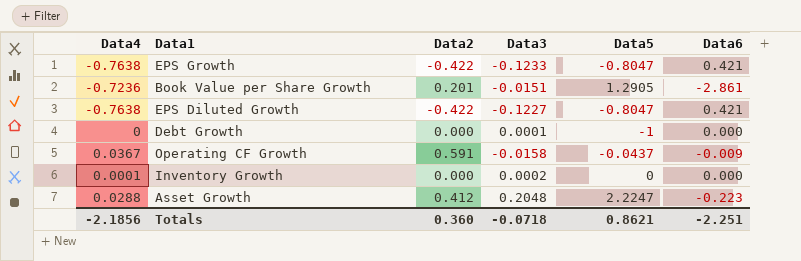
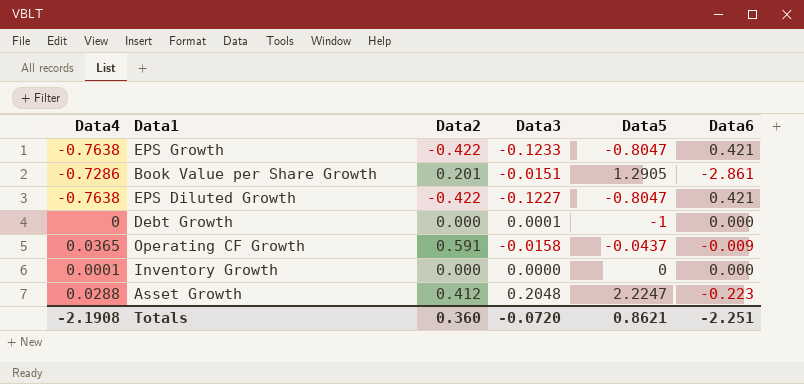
Book Value per Share Growth | Data4: -0.7236 -> -0.7286
Operating CF Growth | Data4: 0.0367 -> 0.0365
Inventory Growth | Data3: 0.0002 -> 0.0000
Totals | Data4: -2.1856 -> -2.1908
Totals | Data3: -0.0718 -> -0.0720

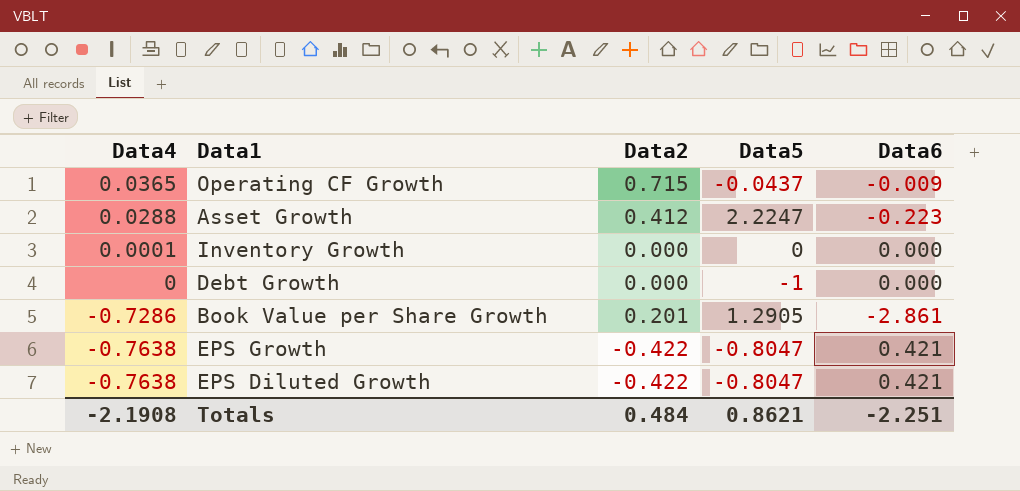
row order: none -> Data4 descending
column Data3 | position: 4 -> none
Operating CF Growth | Data2: 0.591 -> 0.715
Totals | Data2: 0.360 -> 0.484

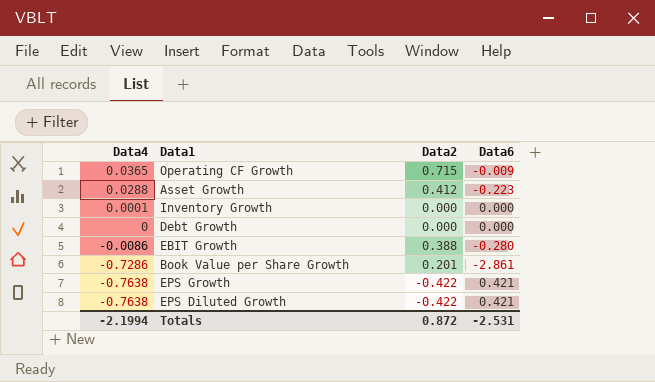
column Data5 | position: 4 -> none
row EBIT Growth: none -> -0.0086 | 0.388 | -0.280
Totals | Data4: -2.1908 -> -2.1994
Totals | Data2: 0.484 -> 0.872
Totals | Data6: -2.251 -> -2.531

